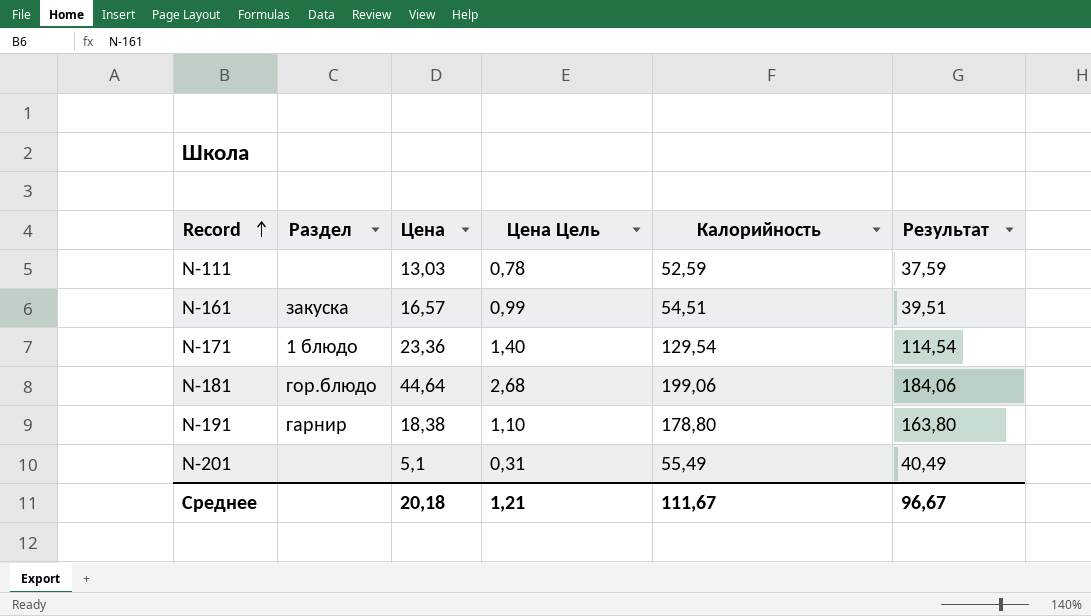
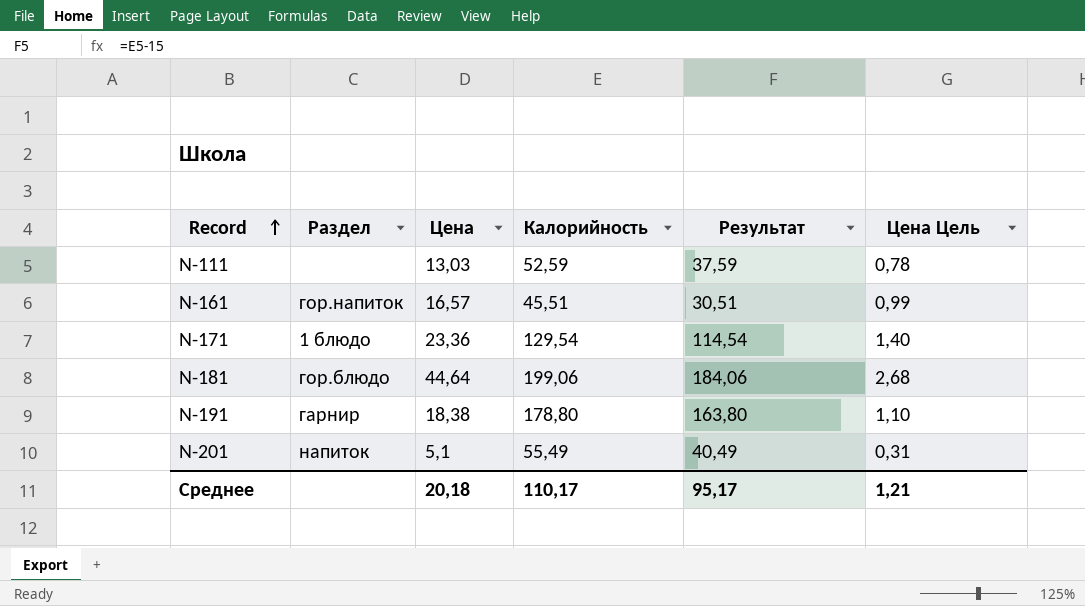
column Цена Цель | position: 4 -> 6
N-161 | Раздел: закуска -> гор.напиток
N-161 | Калорийность: 54,51 -> 45,51
N-161 | Результат: 39,51 -> 30,51
N-201 | Раздел: none -> напиток
Среднее | Калорийность: 111,67 -> 110,17
Среднее | Результат: 96,67 -> 95,17

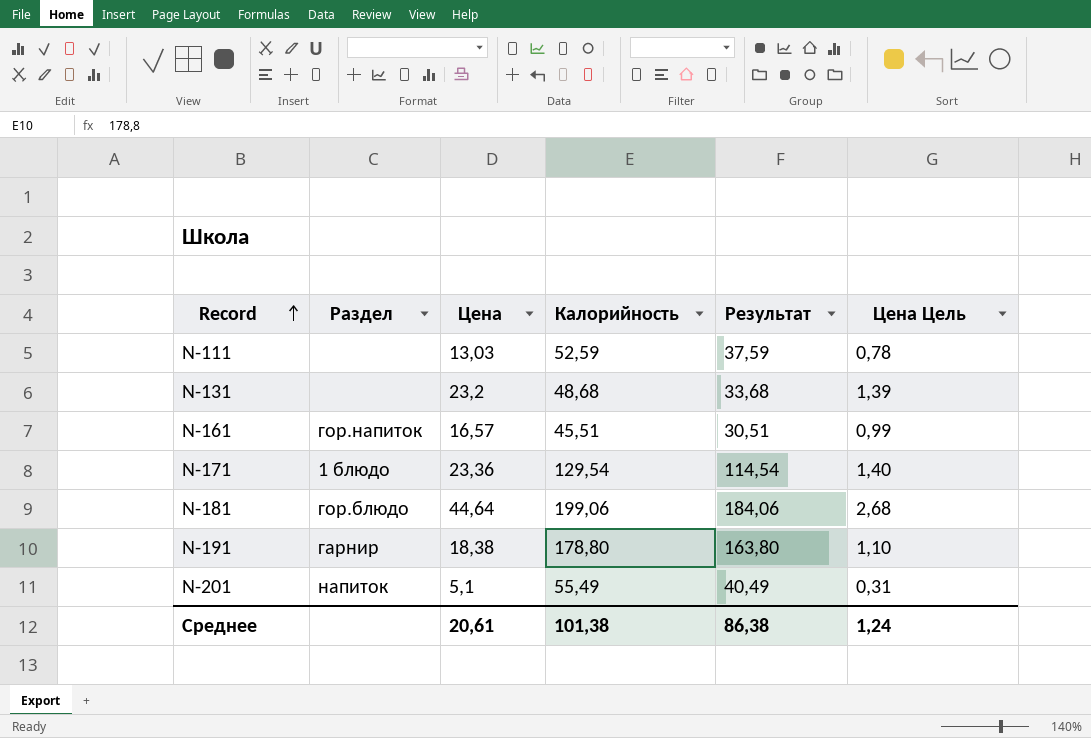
row N-131: none -> none | 23,2 | 48,68 | 33,68 | 1,39
Среднее | Цена: 20,18 -> 20,61
Среднее | Калорийность: 110,17 -> 101,38
Среднее | Результат: 95,17 -> 86,38
Среднее | Цена Цель: 1,21 -> 1,24

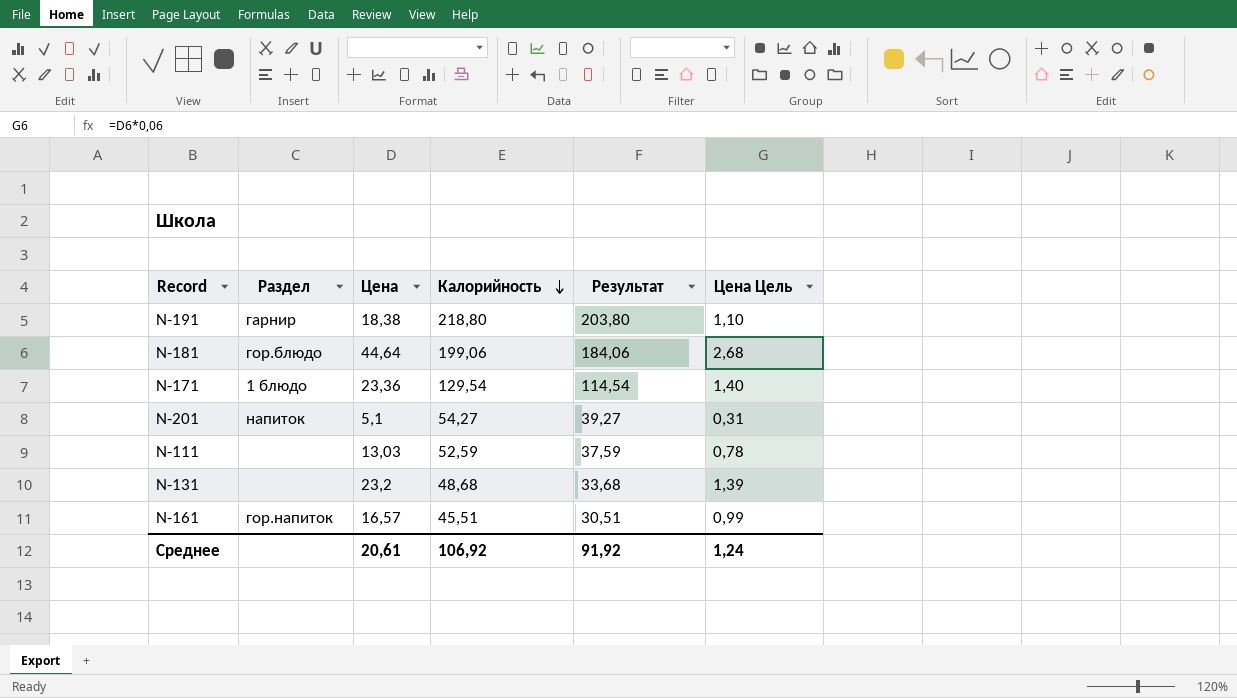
row order: Record ascending -> Калорийность descending
N-191 | Калорийность: 178,80 -> 218,80
N-191 | Результат: 163,80 -> 203,80
N-201 | Калорийность: 55,49 -> 54,27
N-201 | Результат: 40,49 -> 39,27
Среднее | Калорийность: 101,38 -> 106,92
Среднее | Результат: 86,38 -> 91,92

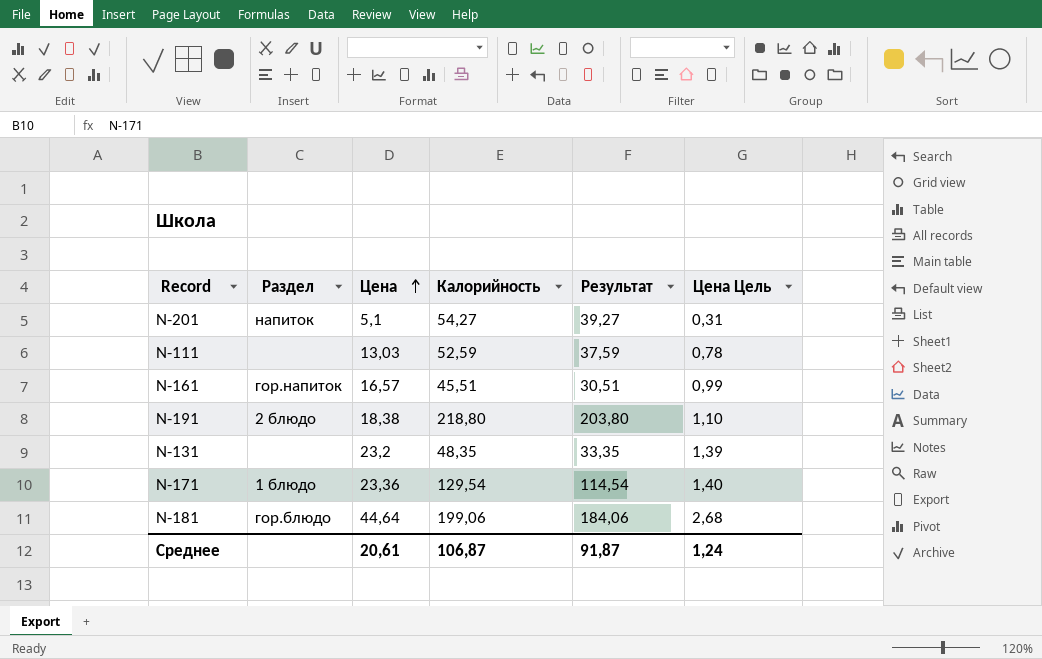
row order: Калорийность descending -> Цена ascending
N-191 | Раздел: гарнир -> 2 блюдо
N-131 | Калорийность: 48,68 -> 48,35
N-131 | Результат: 33,68 -> 33,35
Среднее | Калорийность: 106,92 -> 106,87
Среднее | Результат: 91,92 -> 91,87

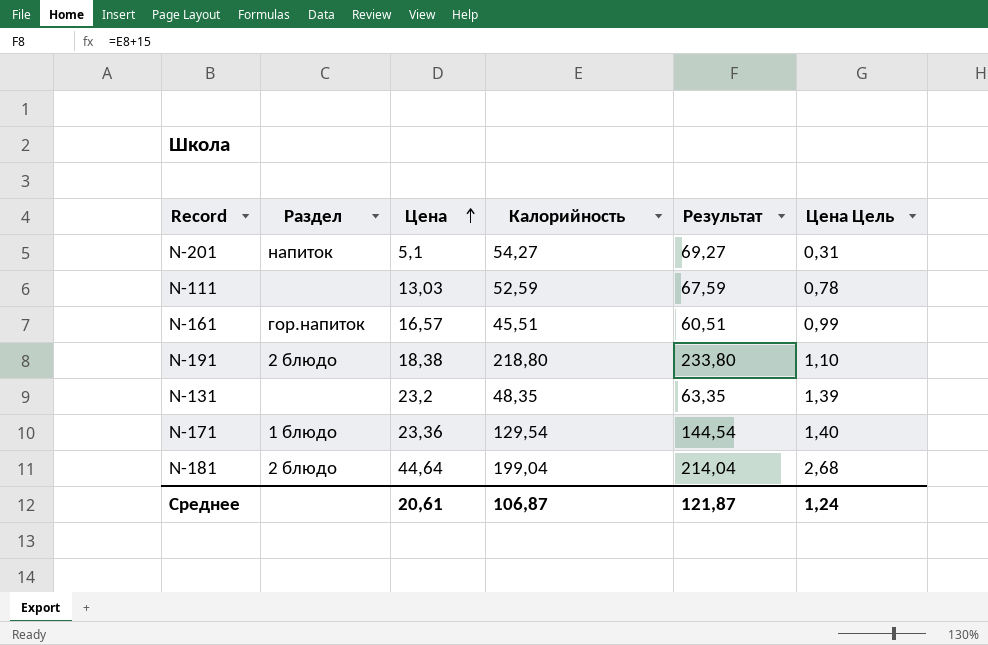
column Результат | formula: [Калорийность] - 15 -> [Калорийность] + 15
N-181 | Раздел: гор.блюдо -> 2 блюдо
N-181 | Калорийность: 199,06 -> 199,04
Среднее | Результат: 91,87 -> 121,87

